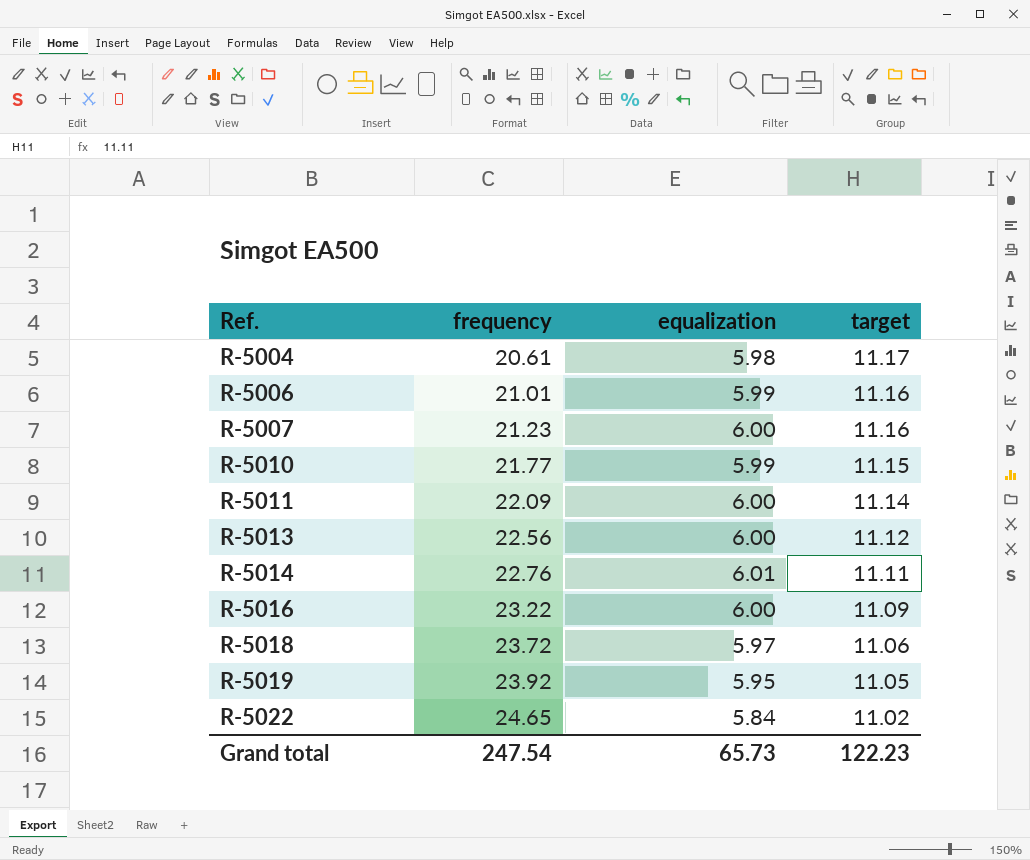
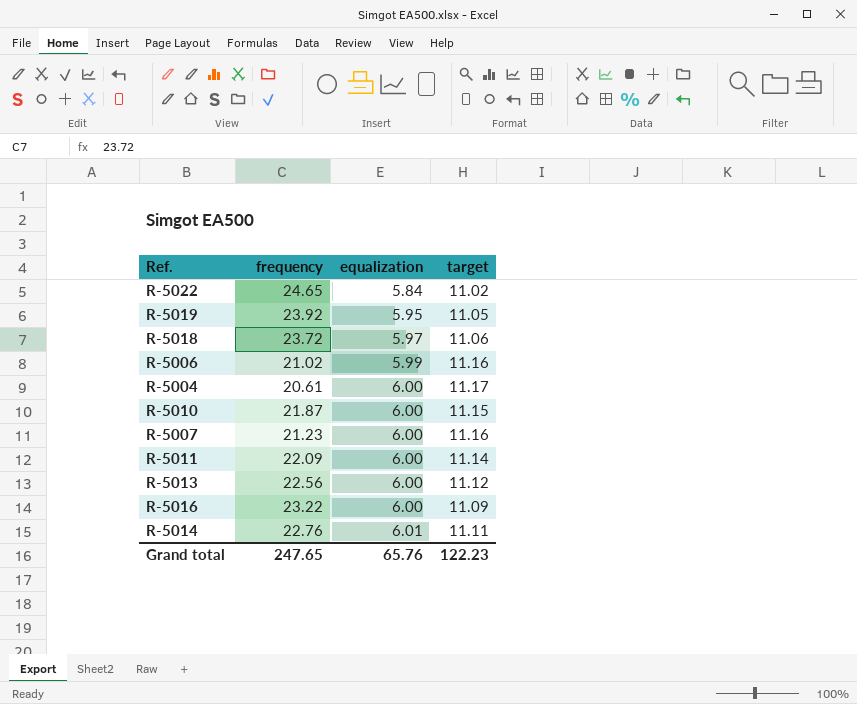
row order: Ref. ascending -> equalization ascending
R-5006 | frequency: 21.01 -> 21.02
R-5004 | equalization: 5.98 -> 6.00
R-5010 | frequency: 21.77 -> 21.87
R-5010 | equalization: 5.99 -> 6.00
Grand total | frequency: 247.54 -> 247.65
Grand total | equalization: 65.73 -> 65.76

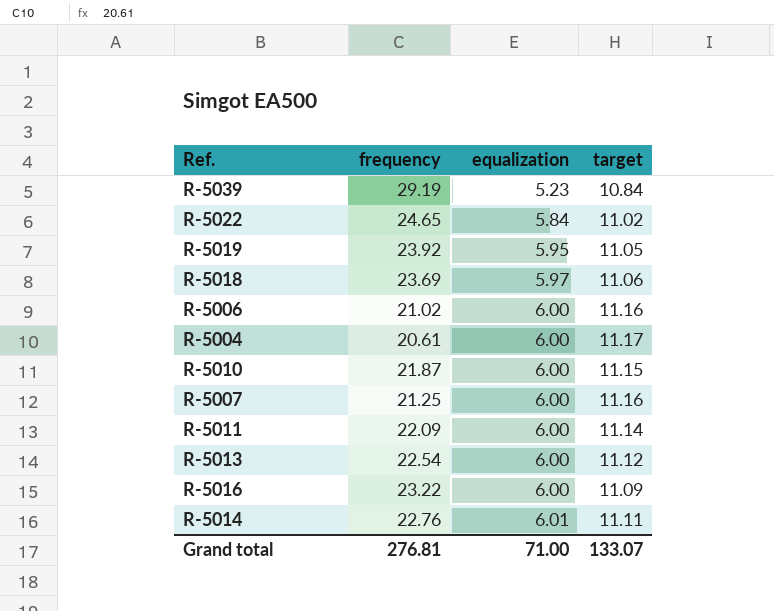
row R-5039: none -> 29.19 | 5.23 | 10.84
R-5018 | frequency: 23.72 -> 23.69
R-5006 | equalization: 5.99 -> 6.00
R-5007 | frequency: 21.23 -> 21.25
R-5013 | frequency: 22.56 -> 22.54
Grand total | frequency: 247.65 -> 276.81
Grand total | equalization: 65.76 -> 71.00
Grand total | target: 122.23 -> 133.07

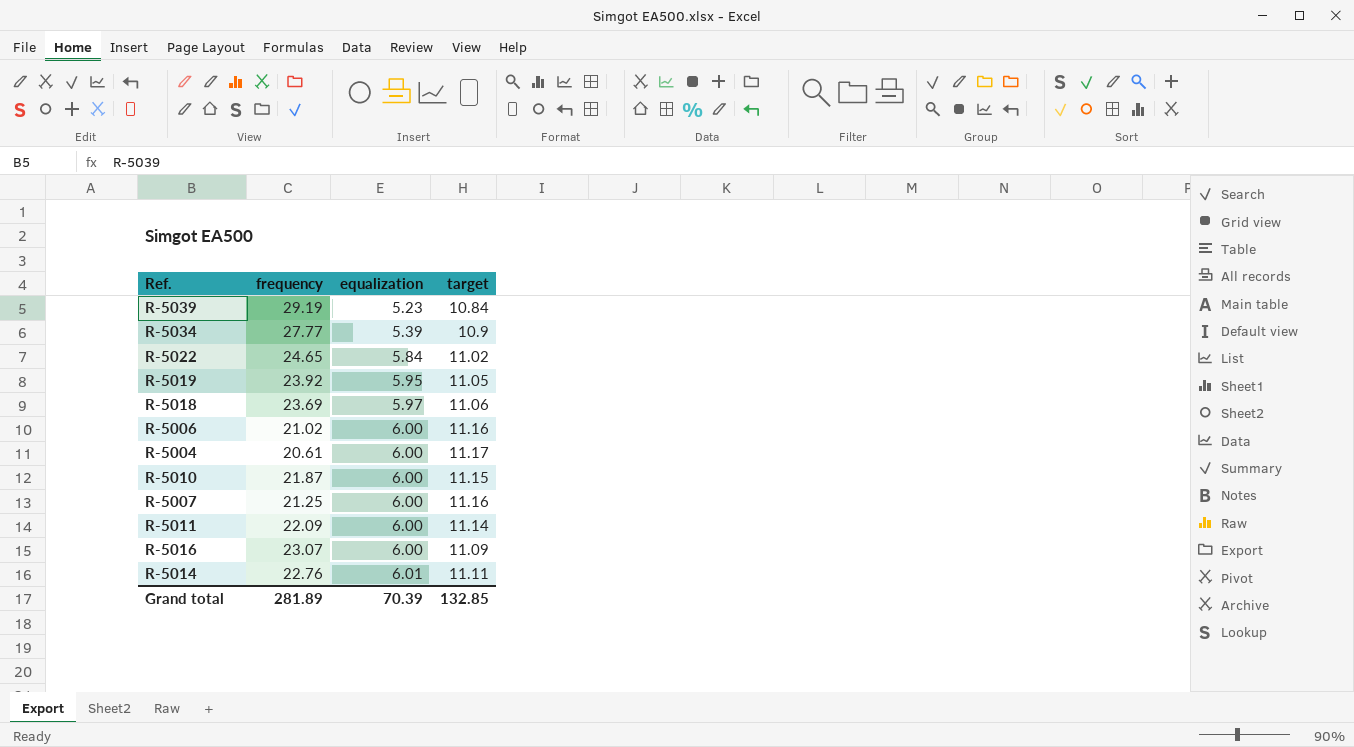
row R-5013: 22.54 | 6.00 | 11.12 -> none
row R-5034: none -> 27.77 | 5.39 | 10.9
R-5016 | frequency: 23.22 -> 23.07
Grand total | frequency: 276.81 -> 281.89
Grand total | equalization: 71.00 -> 70.39
Grand total | target: 133.07 -> 132.85

